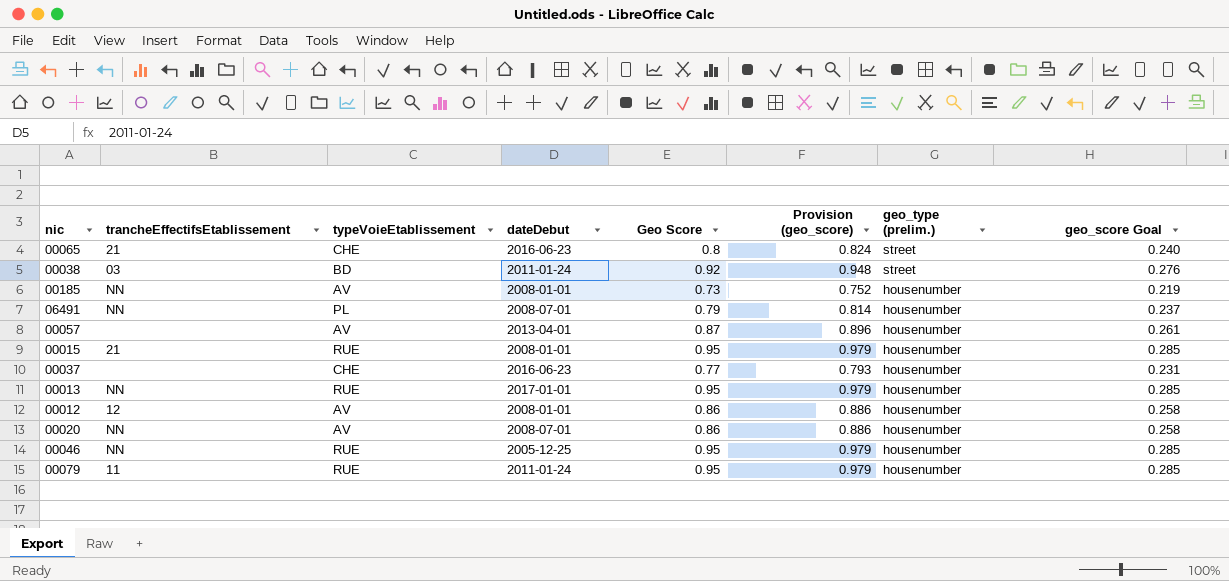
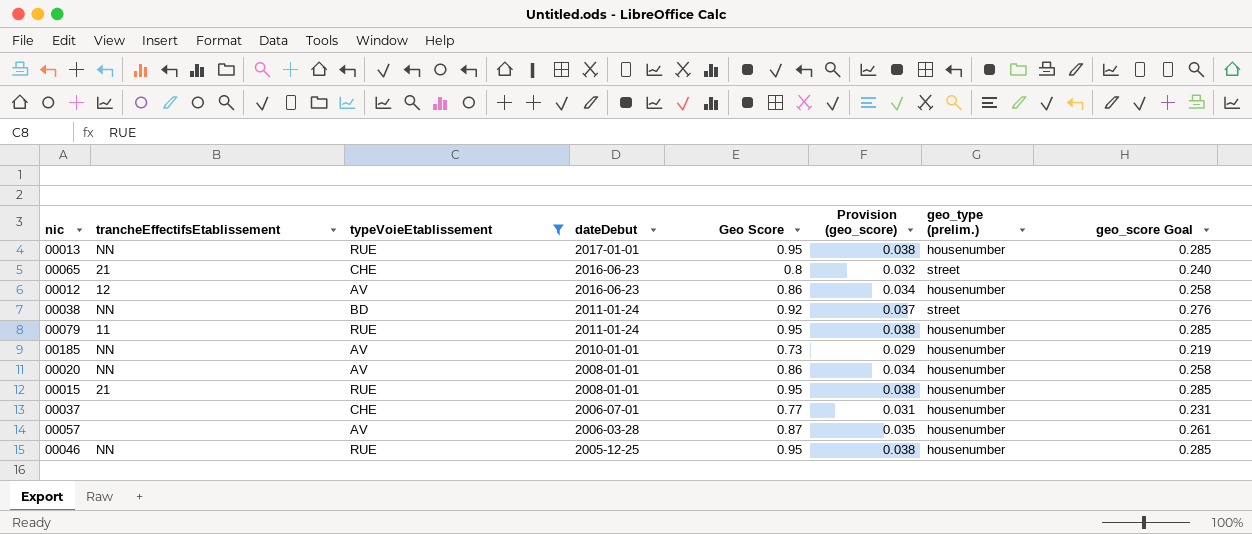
filter: none -> typeVoieEtablissement != PL
row order: geo_type (prelim.) descending -> dateDebut descending
column Provision (geo_score) | formula: [Geo Score] * 1.03 -> [Geo Score] * 0.04
00012 | dateDebut: 2008-01-01 -> 2016-06-23
00038 | trancheEffectifsEtablissement: 03 -> NN
00185 | dateDebut: 2008-01-01 -> 2010-01-01
00020 | dateDebut: 2008-07-01 -> 2008-01-01
00037 | dateDebut: 2016-06-23 -> 2006-07-01
00057 | dateDebut: 2013-04-01 -> 2006-03-28

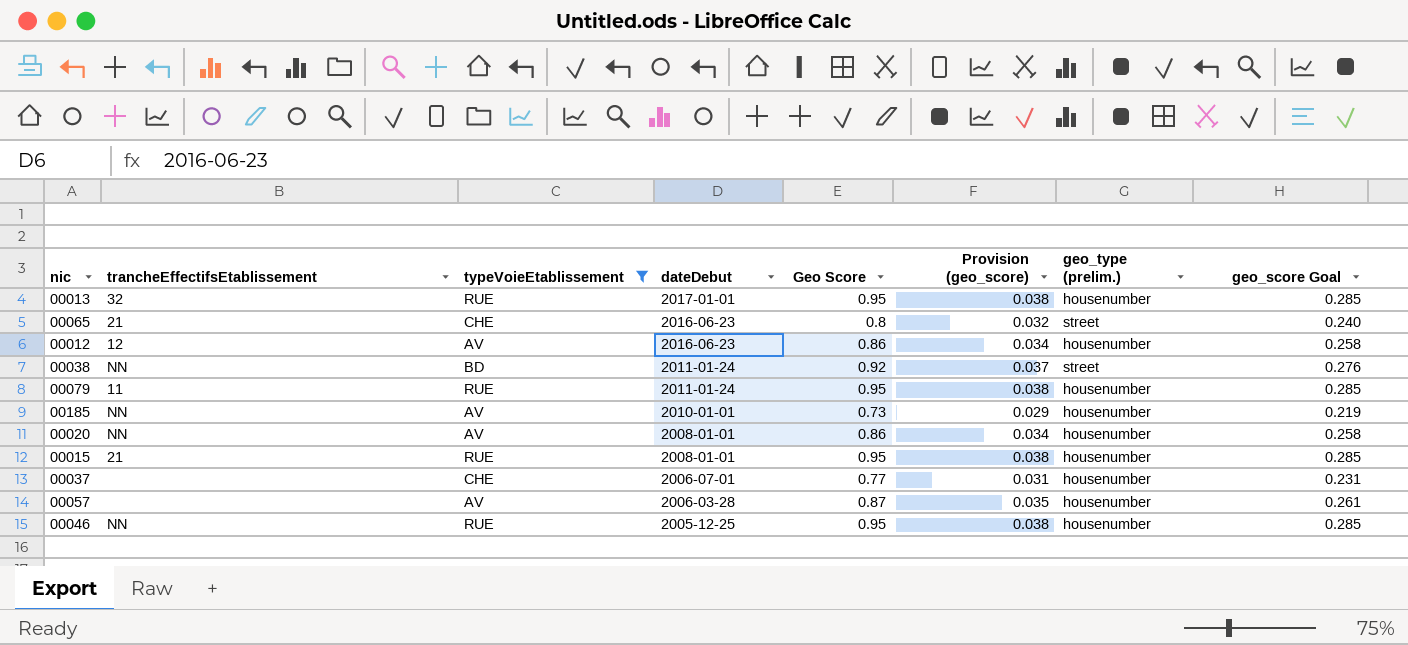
00013 | trancheEffectifsEtablissement: NN -> 32

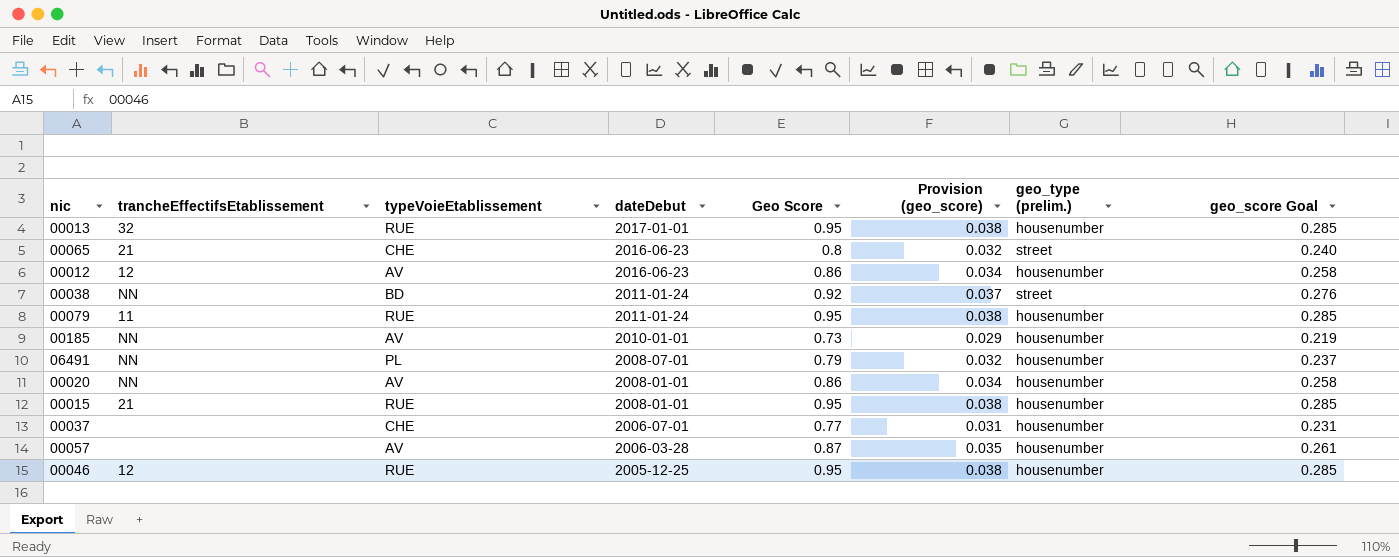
filter: typeVoieEtablissement != PL -> none
00046 | trancheEffectifsEtablissement: NN -> 12

